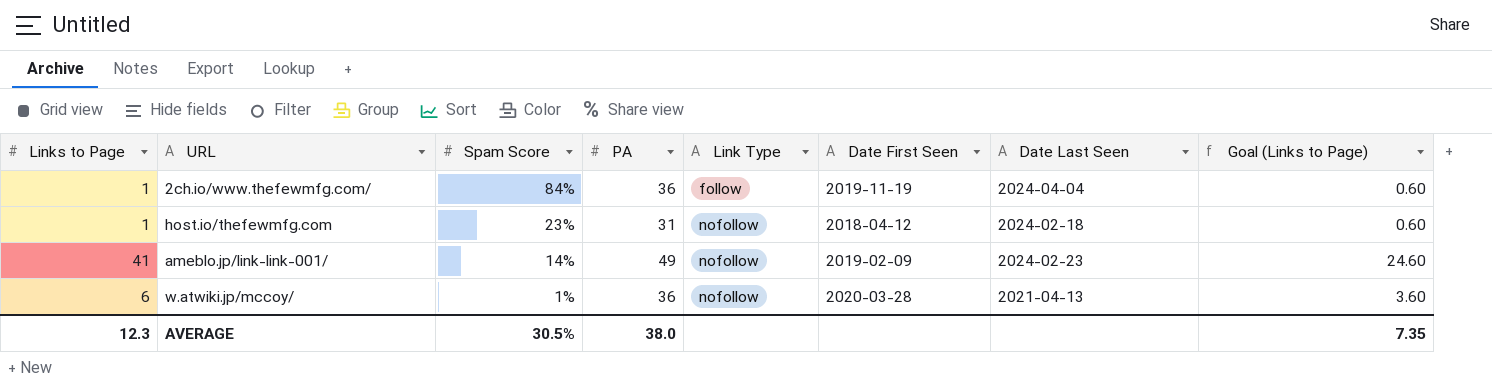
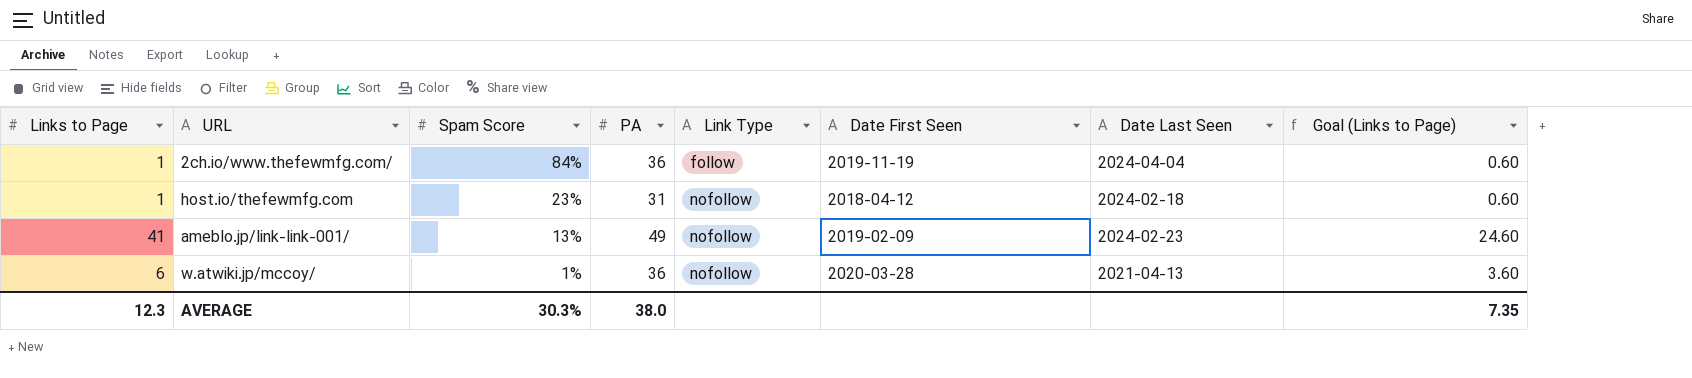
ameblo.jp/link-link-001/ | Spam Score: 14% -> 13%
AVERAGE | Spam Score: 30.5% -> 30.3%

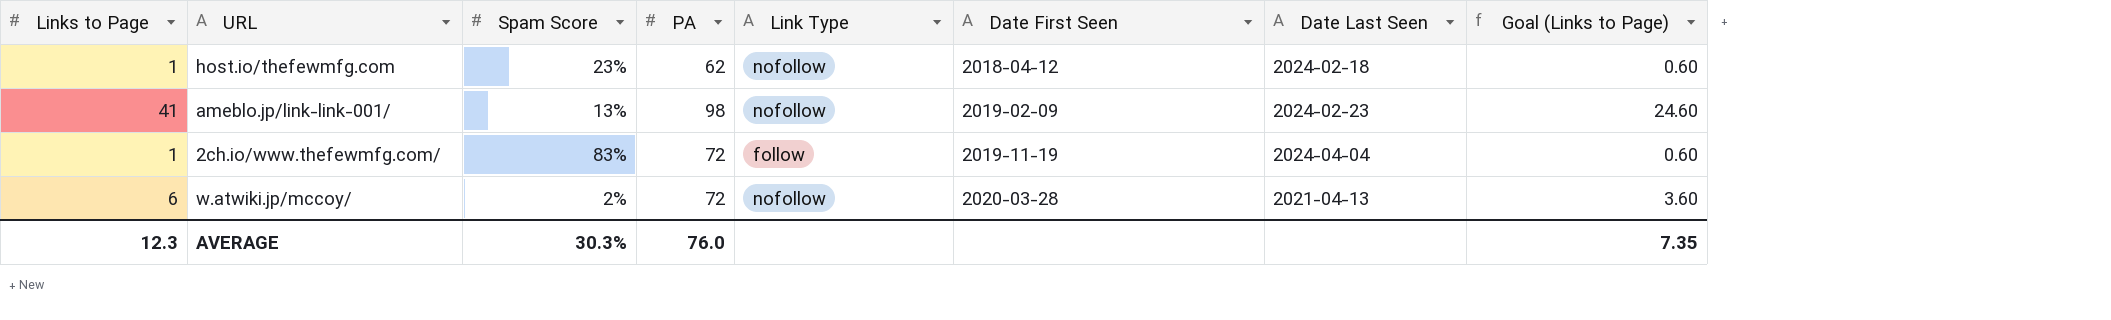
row order: Spam Score descending -> Date First Seen ascending
host.io/thefewmfg.com | PA: 31 -> 62
ameblo.jp/link-link-001/ | PA: 49 -> 98
2ch.io/www.thefewmfg.com/ | Spam Score: 84% -> 83%
2ch.io/www.thefewmfg.com/ | PA: 36 -> 72
w.atwiki.jp/mccoy/ | Spam Score: 1% -> 2%
w.atwiki.jp/mccoy/ | PA: 36 -> 72
AVERAGE | PA: 38.0 -> 76.0

